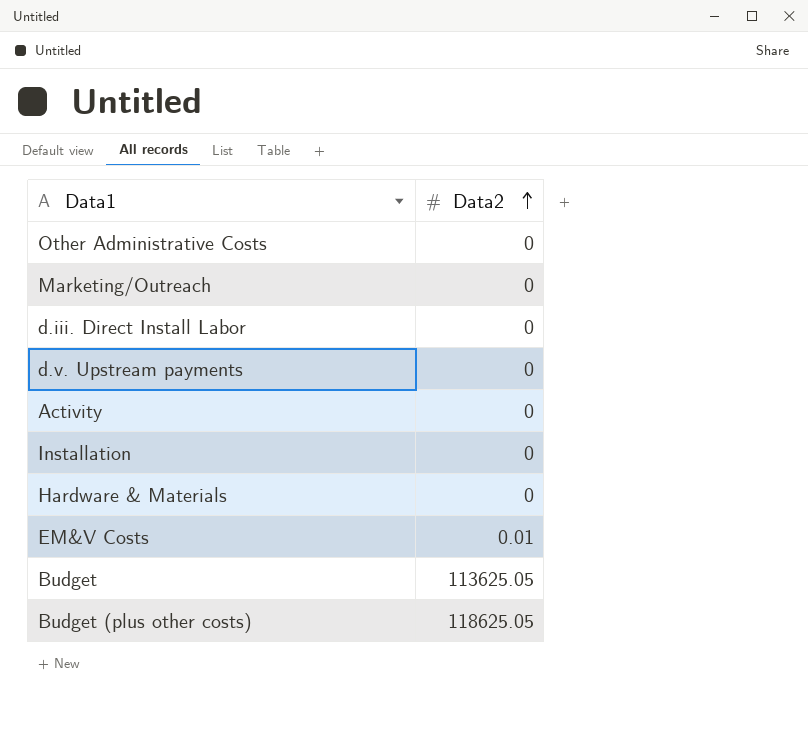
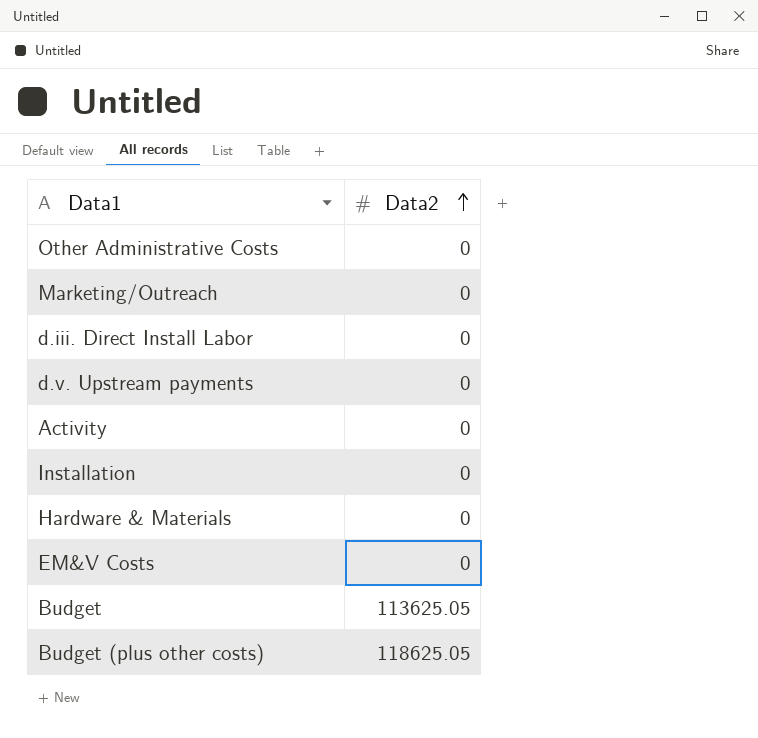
EM&V Costs | Data2: 0.01 -> 0

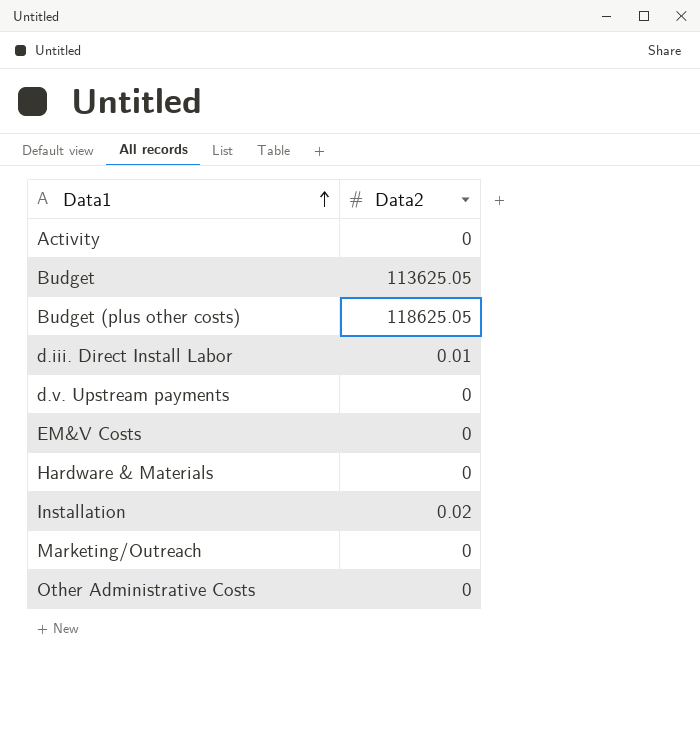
row order: Data2 ascending -> Data1 ascending
d.iii. Direct Install Labor | Data2: 0 -> 0.01
Installation | Data2: 0 -> 0.02

